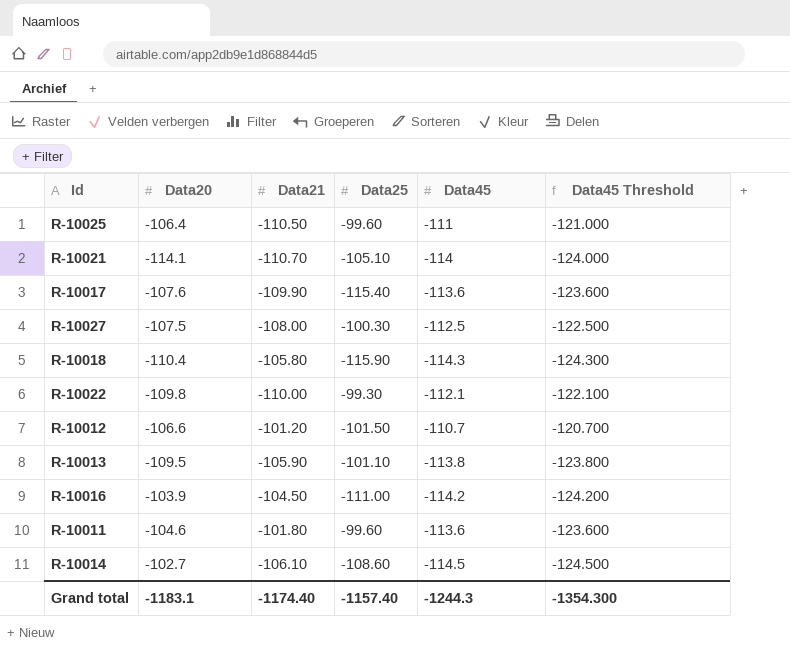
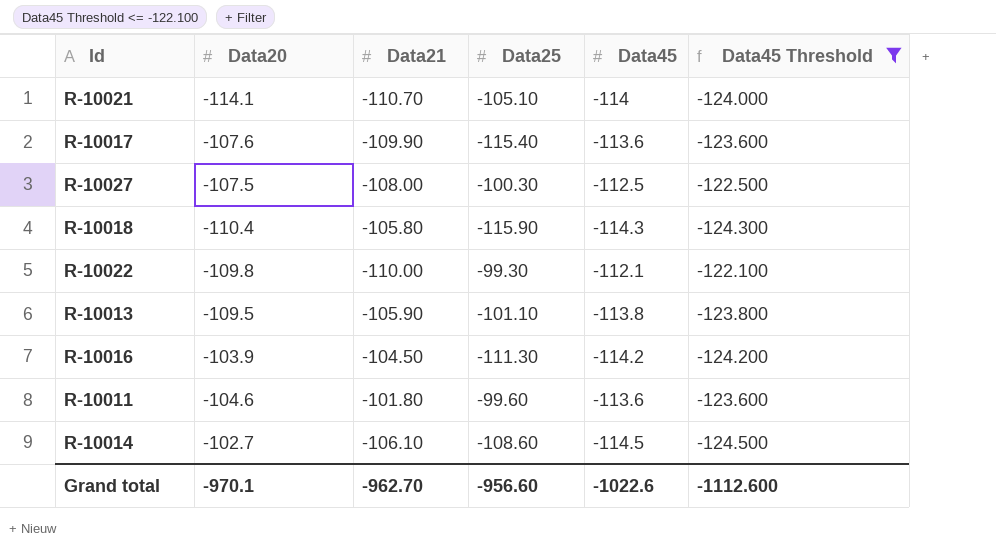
filter: none -> Data45 Threshold <= -122.100
R-10016 | Data25: -111.00 -> -111.30
Grand total | Data20: -1183.1 -> -970.1
Grand total | Data21: -1174.40 -> -962.70
Grand total | Data25: -1157.40 -> -956.60
Grand total | Data45: -1244.3 -> -1022.6
Grand total | Data45 Threshold: -1354.300 -> -1112.600

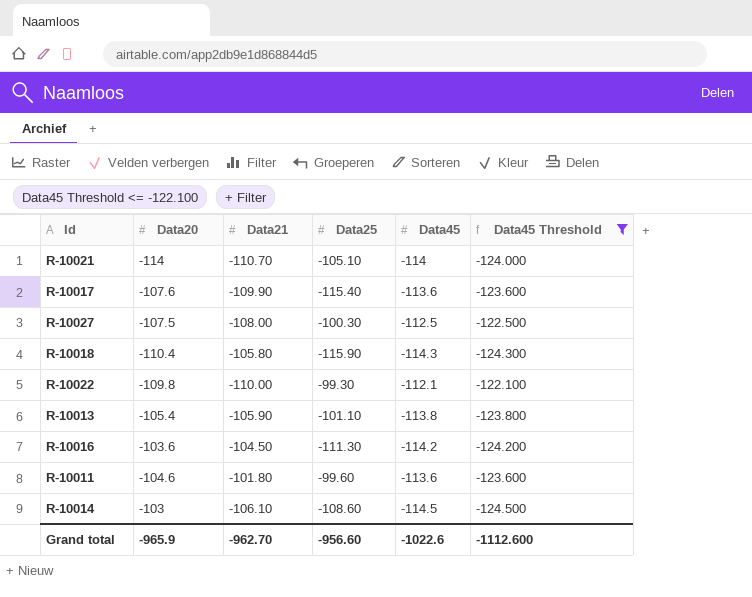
R-10021 | Data20: -114.1 -> -114
R-10013 | Data20: -109.5 -> -105.4
R-10016 | Data20: -103.9 -> -103.6
R-10014 | Data20: -102.7 -> -103
Grand total | Data20: -970.1 -> -965.9

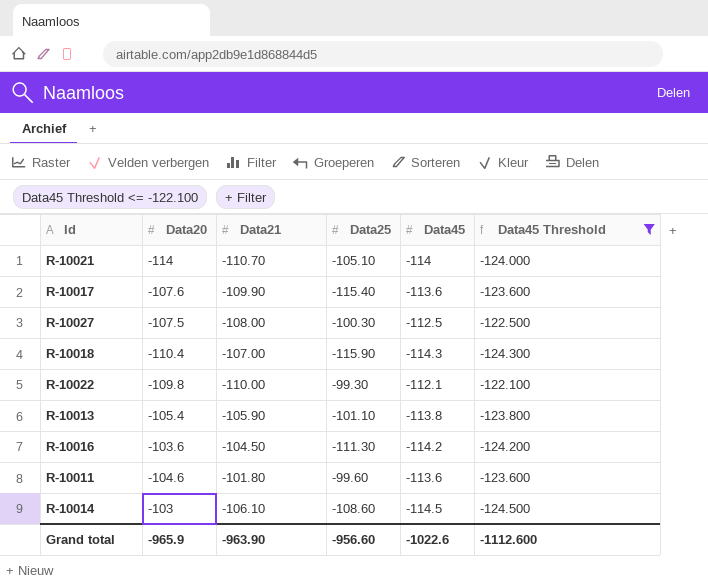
R-10018 | Data21: -105.80 -> -107.00
Grand total | Data21: -962.70 -> -963.90

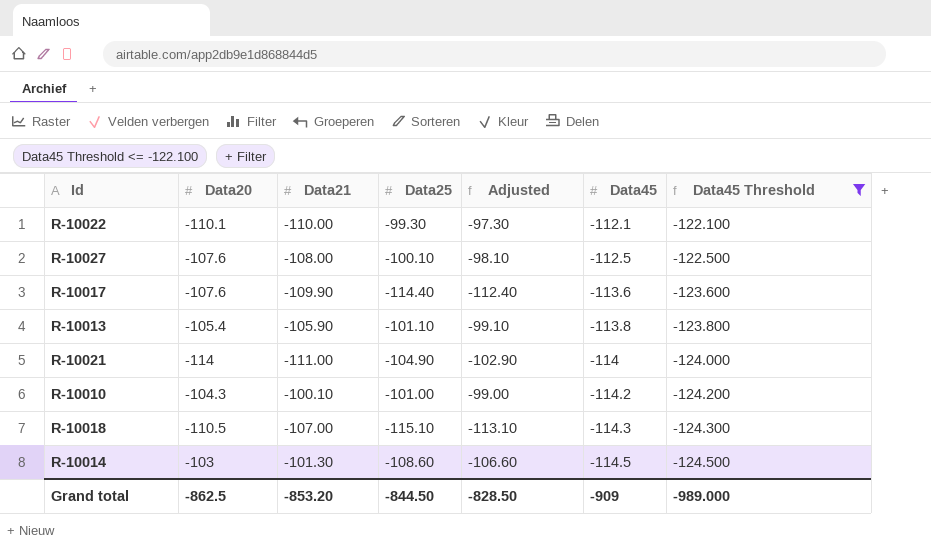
row order: none -> Data45 descending
column Adjusted | formula: none -> [Data25] + 2
row R-10016: -103.6 | -104.50 | -111.30 | -114.2 | -124.200 -> none
row R-10011: -104.6 | -101.80 | -99.60 | -113.6 | -123.600 -> none
R-10022 | Data20: -109.8 -> -110.1
R-10027 | Data20: -107.5 -> -107.6
R-10027 | Data25: -100.30 -> -100.10
R-10017 | Data25: -115.40 -> -114.40
R-10021 | Data21: -110.70 -> -111.00
R-10021 | Data25: -105.10 -> -104.90
row R-10010: none -> -104.3 | -100.10 | -101.00 | -99.00 | -114.2 | -124.200
R-10018 | Data20: -110.4 -> -110.5
R-10018 | Data25: -115.90 -> -115.10
R-10014 | Data21: -106.10 -> -101.30
Grand total | Data20: -965.9 -> -862.5
Grand total | Data21: -963.90 -> -853.20
Grand total | Data25: -956.60 -> -844.50
Grand total | Data45: -1022.6 -> -909
Grand total | Data45 Threshold: -1112.600 -> -989.000

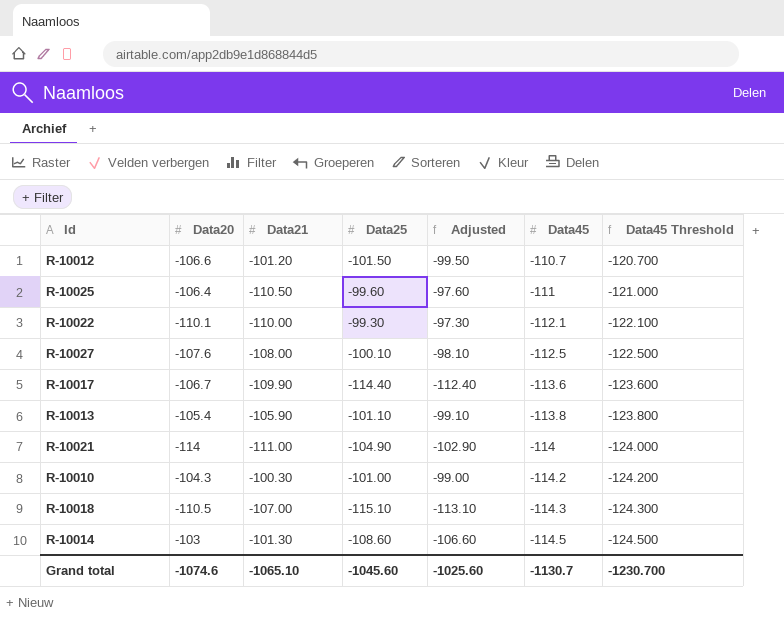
filter: Data45 Threshold <= -122.100 -> none
R-10017 | Data20: -107.6 -> -106.7
R-10010 | Data21: -100.10 -> -100.30
Grand total | Data20: -862.5 -> -1074.6
Grand total | Data21: -853.20 -> -1065.10
Grand total | Data25: -844.50 -> -1045.60
Grand total | Adjusted: -828.50 -> -1025.60
Grand total | Data45: -909 -> -1130.7
Grand total | Data45 Threshold: -989.000 -> -1230.700

